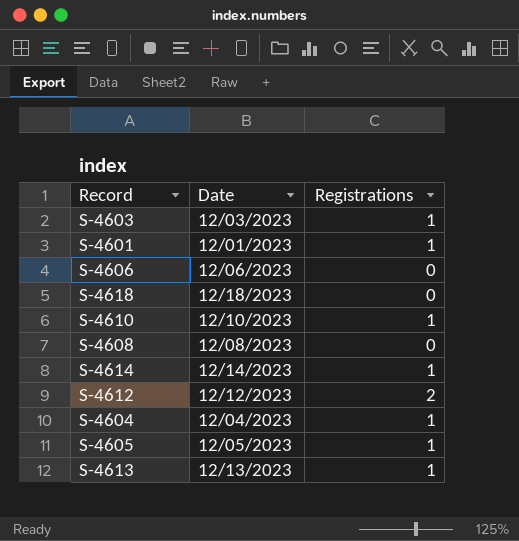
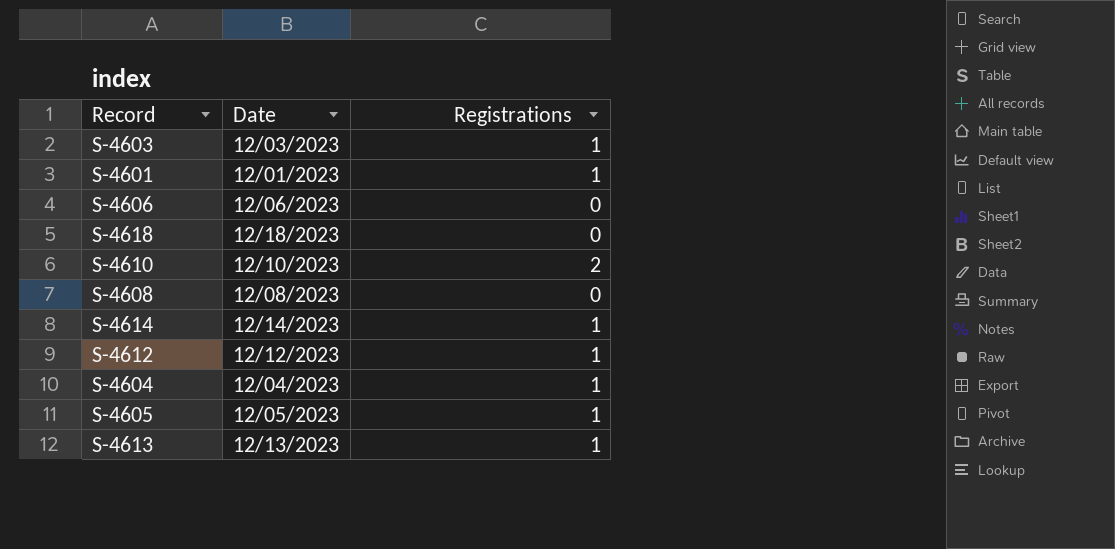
S-4610 | Registrations: 1 -> 2
S-4612 | Registrations: 2 -> 1

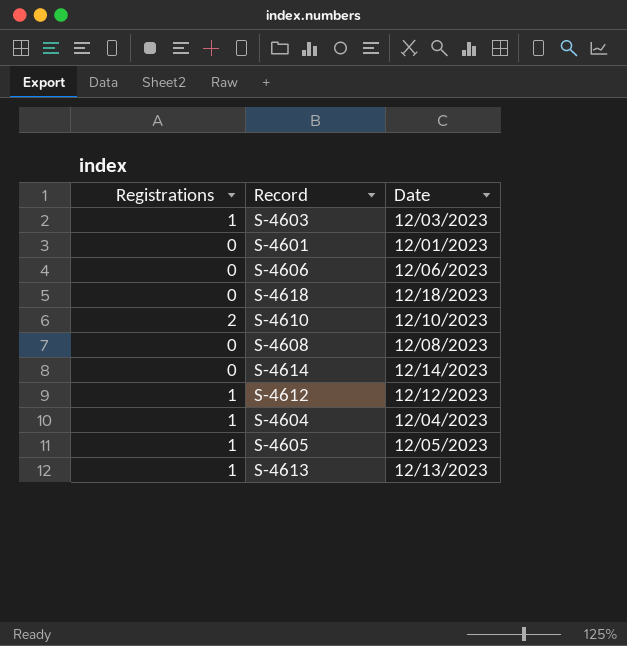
column Registrations | position: 3 -> 1
S-4601 | Registrations: 1 -> 0
S-4614 | Registrations: 1 -> 0

